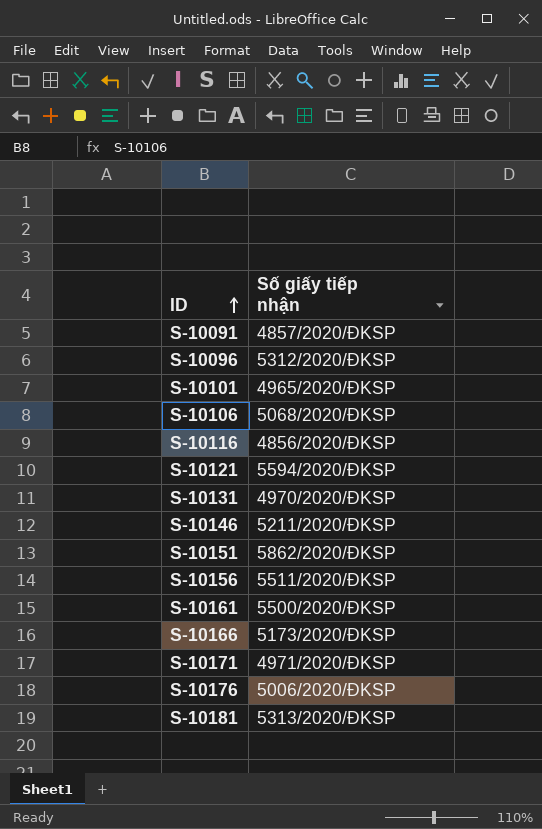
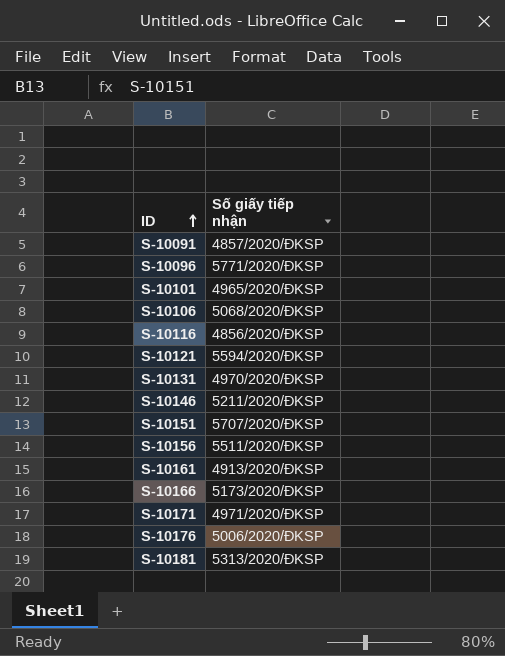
S-10096 | Số giấy tiếp nhận: 5312/2020/ĐKSP -> 5771/2020/ĐKSP
S-10151 | Số giấy tiếp nhận: 5862/2020/ĐKSP -> 5707/2020/ĐKSP
S-10161 | Số giấy tiếp nhận: 5500/2020/ĐKSP -> 4913/2020/ĐKSP

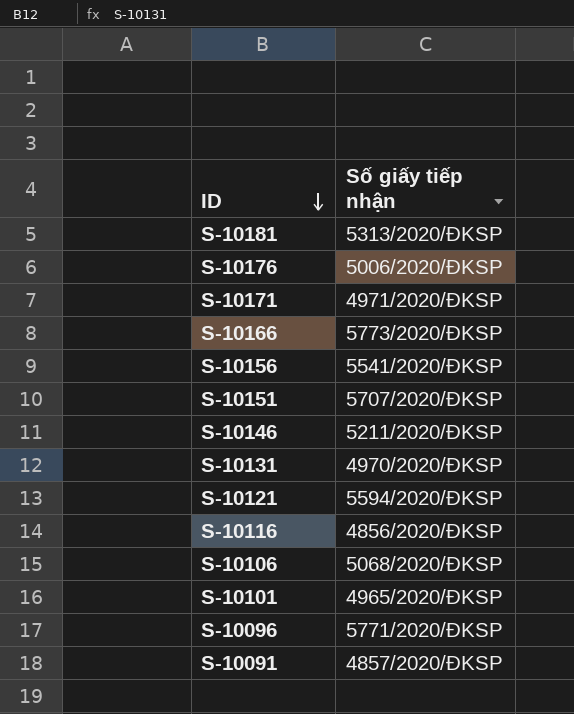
row order: ID ascending -> ID descending
row S-10161: 4913/2020/ĐKSP -> none
S-10166 | Số giấy tiếp nhận: 5173/2020/ĐKSP -> 5773/2020/ĐKSP
S-10156 | Số giấy tiếp nhận: 5511/2020/ĐKSP -> 5541/2020/ĐKSP

